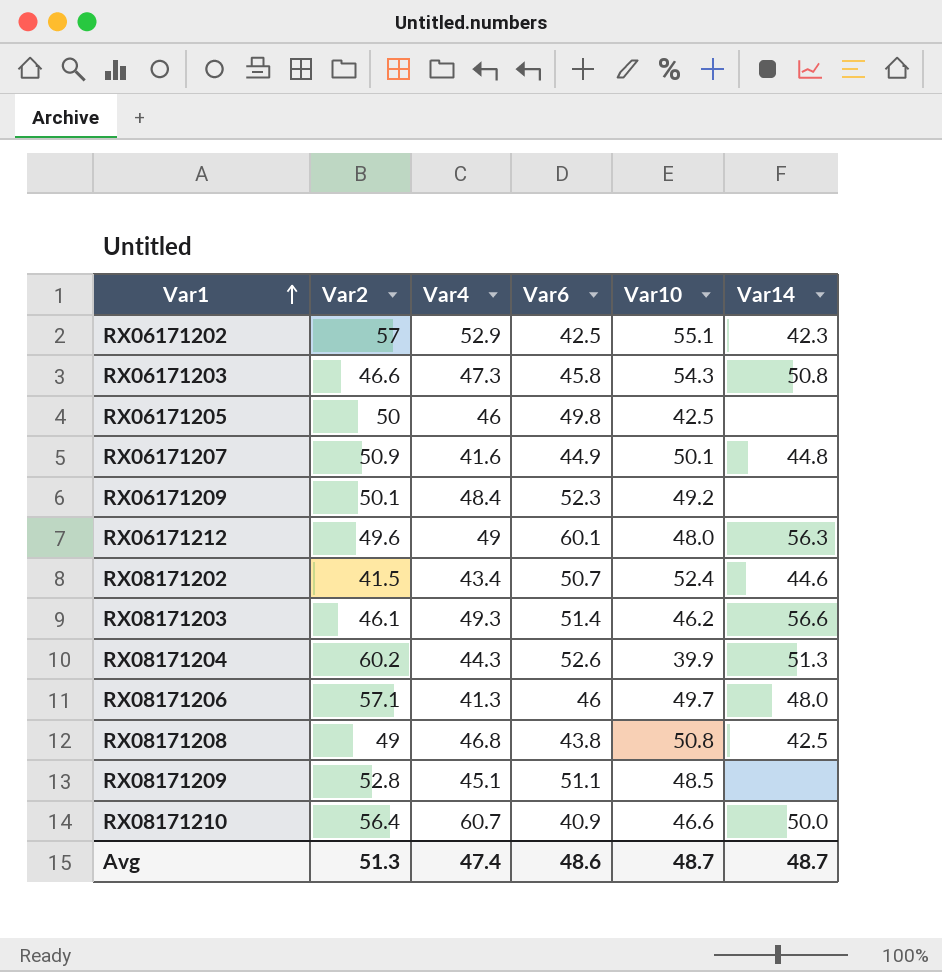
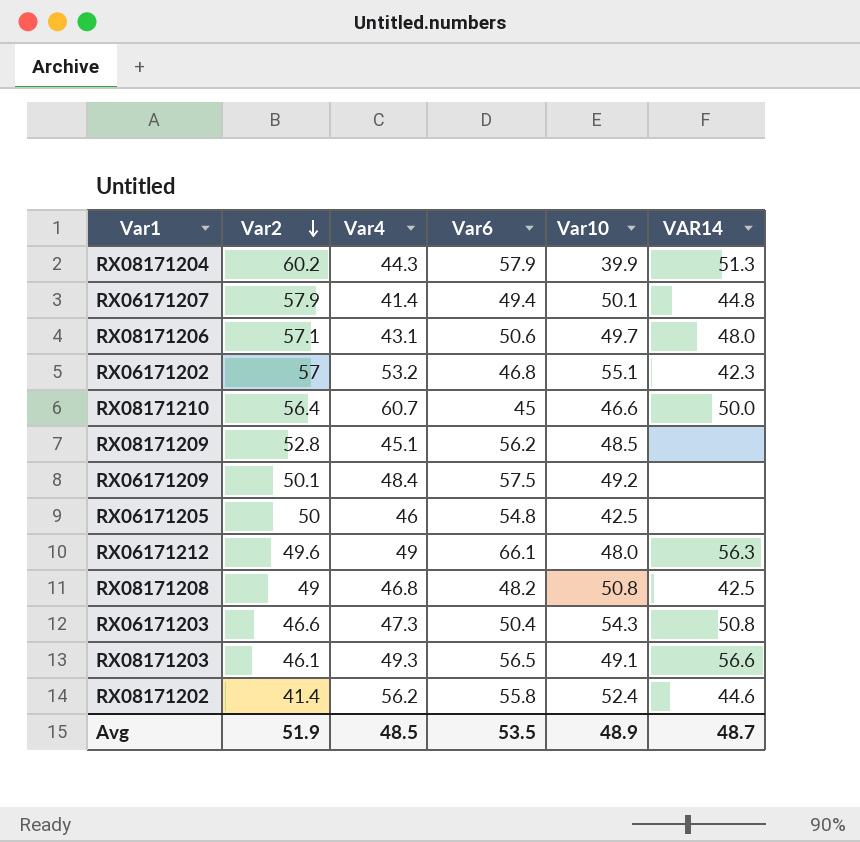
row order: Var1 ascending -> Var2 descending
column name: Var14 -> VAR14
RX08171204 | Var6: 52.6 -> 57.9
RX06171207 | Var2: 50.9 -> 57.9
RX06171207 | Var4: 41.6 -> 41.4
RX06171207 | Var6: 44.9 -> 49.4
RX08171206 | Var4: 41.3 -> 43.1
RX08171206 | Var6: 46 -> 50.6
RX06171202 | Var4: 52.9 -> 53.2
RX06171202 | Var6: 42.5 -> 46.8
RX08171210 | Var6: 40.9 -> 45
RX08171209 | Var6: 51.1 -> 56.2
RX06171209 | Var6: 52.3 -> 57.5
RX06171205 | Var6: 49.8 -> 54.8
RX06171212 | Var6: 60.1 -> 66.1
RX08171208 | Var6: 43.8 -> 48.2
RX06171203 | Var6: 45.8 -> 50.4
RX08171203 | Var6: 51.4 -> 56.5
RX08171203 | Var10: 46.2 -> 49.1
RX08171202 | Var2: 41.5 -> 41.4
RX08171202 | Var4: 43.4 -> 56.2
RX08171202 | Var6: 50.7 -> 55.8
Avg | Var2: 51.3 -> 51.9
Avg | Var4: 47.4 -> 48.5
Avg | Var6: 48.6 -> 53.5
Avg | Var10: 48.7 -> 48.9

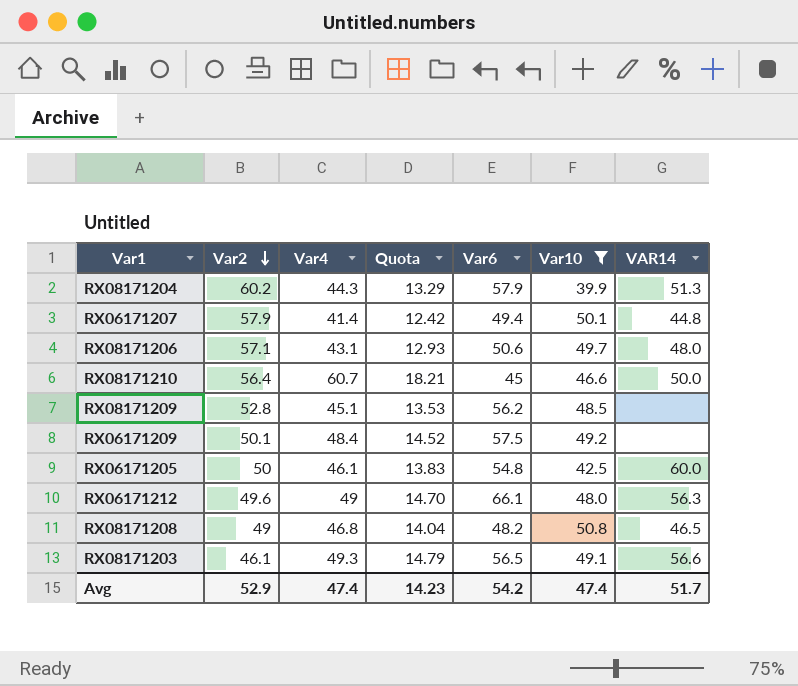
filter: none -> Var10 <= 50.8
column Quota | formula: none -> [Var4] * 0.3
RX06171205 | Var4: 46 -> 46.1
RX06171205 | VAR14: none -> 60.0
RX08171208 | VAR14: 42.5 -> 46.5
Avg | Var2: 51.9 -> 52.9
Avg | Var4: 48.5 -> 47.4
Avg | Var6: 53.5 -> 54.2
Avg | Var10: 48.9 -> 47.4
Avg | VAR14: 48.7 -> 51.7

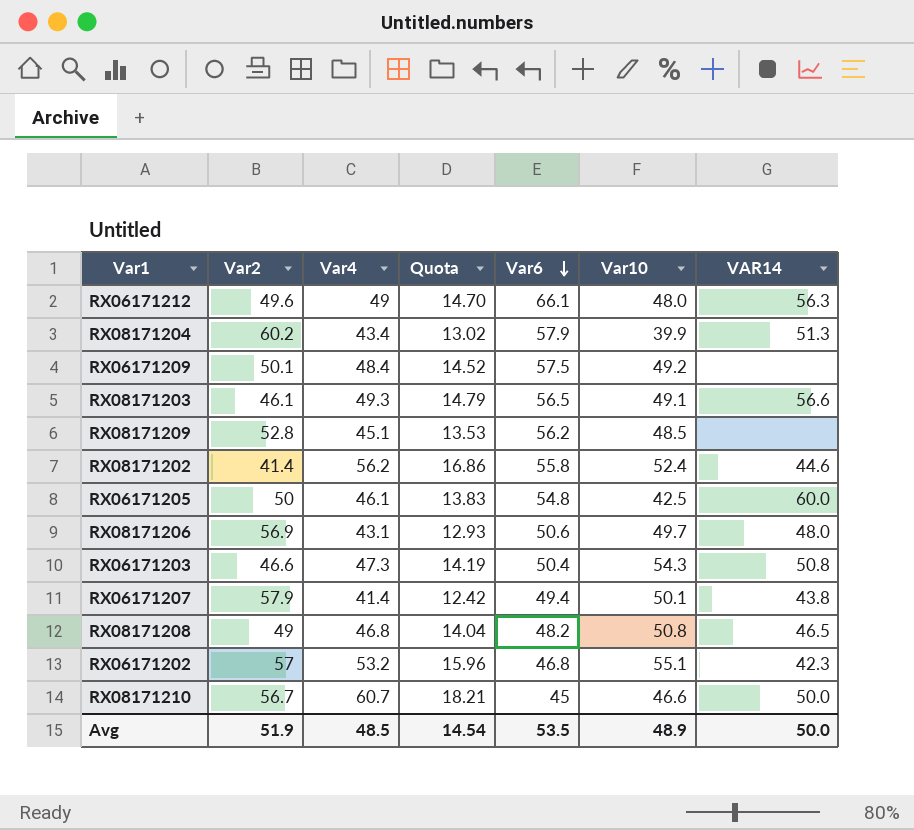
filter: Var10 <= 50.8 -> none
row order: Var2 descending -> Var6 descending
RX08171204 | Var4: 44.3 -> 43.4
RX08171204 | Quota: 13.29 -> 13.02
RX08171206 | Var2: 57.1 -> 56.9
RX06171207 | VAR14: 44.8 -> 43.8
RX08171210 | Var2: 56.4 -> 56.7
Avg | Var2: 52.9 -> 51.9
Avg | Var4: 47.4 -> 48.5
Avg | Quota: 14.23 -> 14.54
Avg | Var6: 54.2 -> 53.5
Avg | Var10: 47.4 -> 48.9
Avg | VAR14: 51.7 -> 50.0

